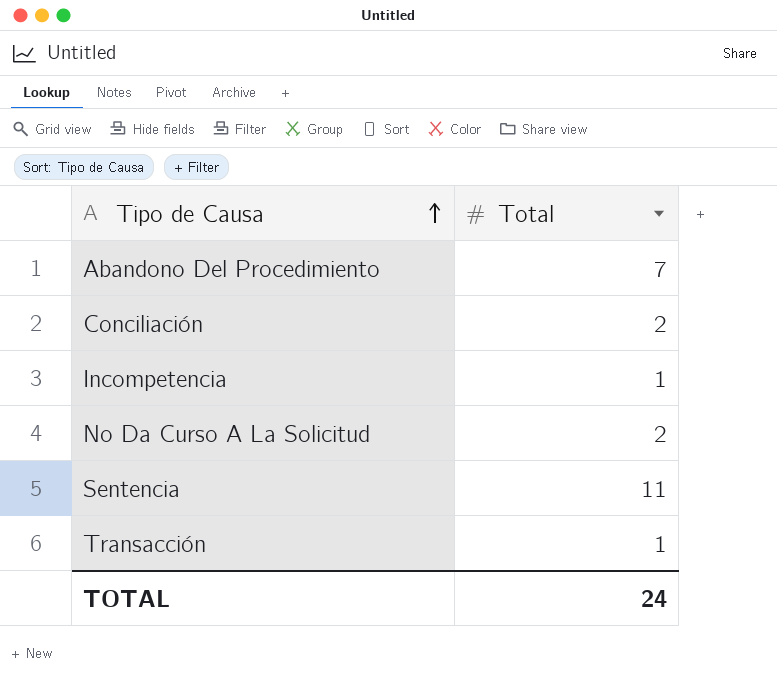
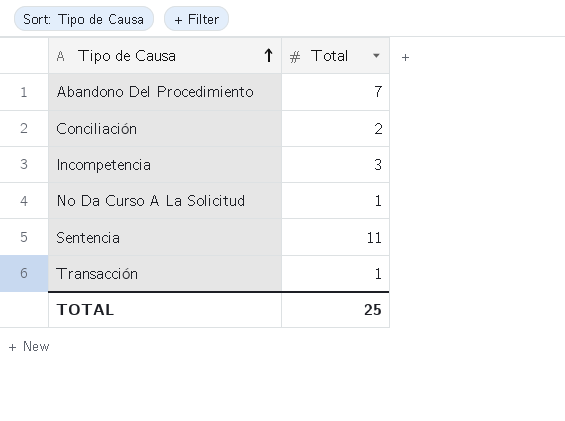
Incompetencia | Total: 1 -> 3
No Da Curso A La Solicitud | Total: 2 -> 1
TOTAL | Total: 24 -> 25

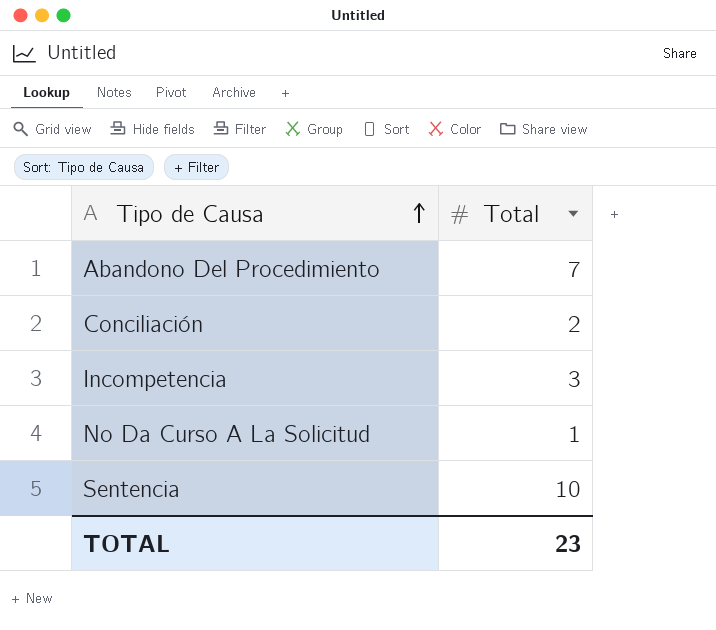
row Transacción: 1 -> none
Sentencia | Total: 11 -> 10
TOTAL | Total: 25 -> 23

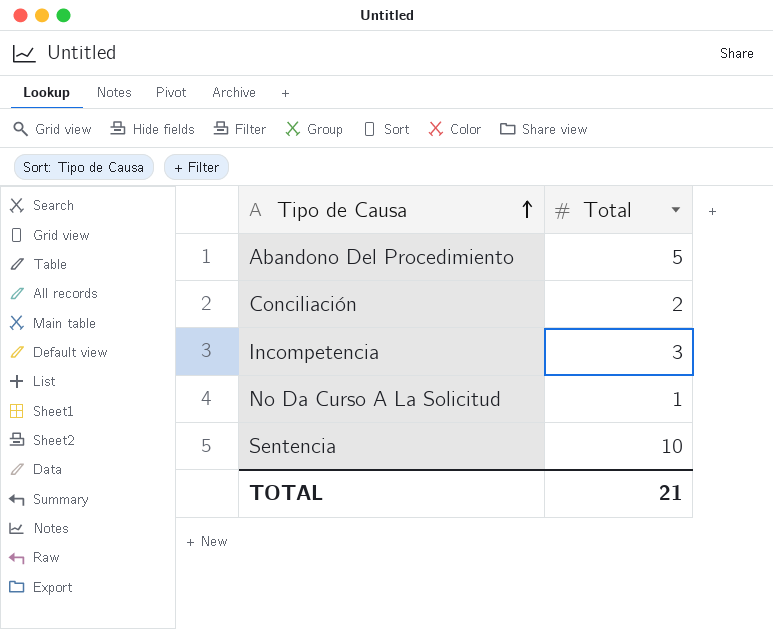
Abandono Del Procedimiento | Total: 7 -> 5
TOTAL | Total: 23 -> 21

